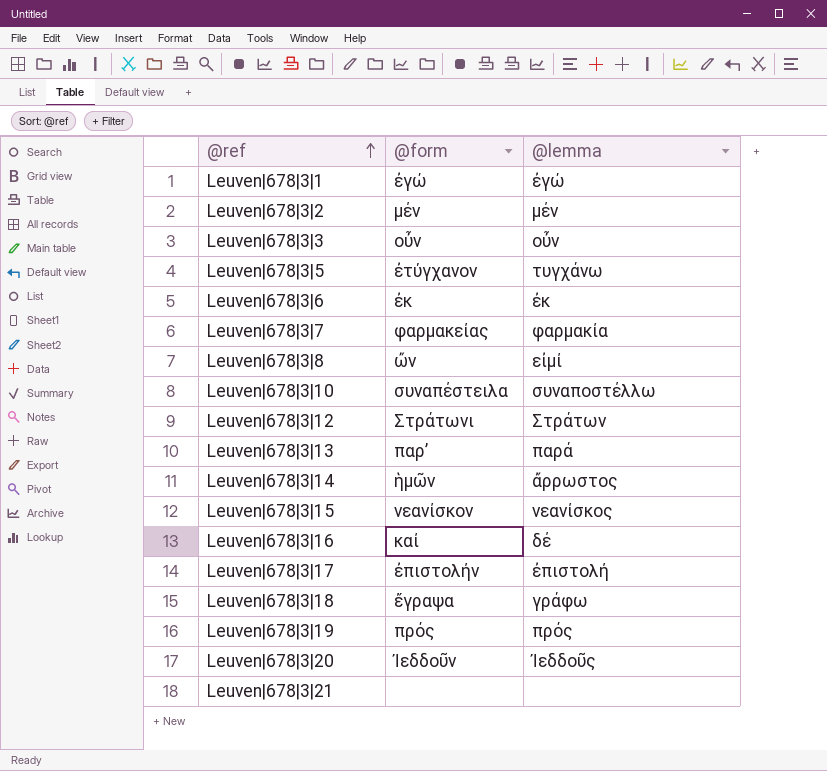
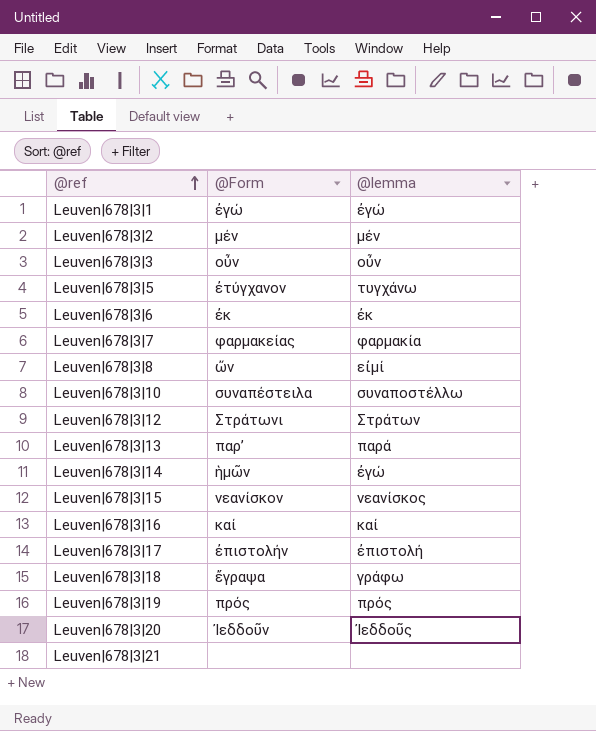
column name: @form -> @Form
Leuven|678|3|14 | @lemma: ἄρρωστος -> ἐγώ
Leuven|678|3|16 | @lemma: δέ -> καί

